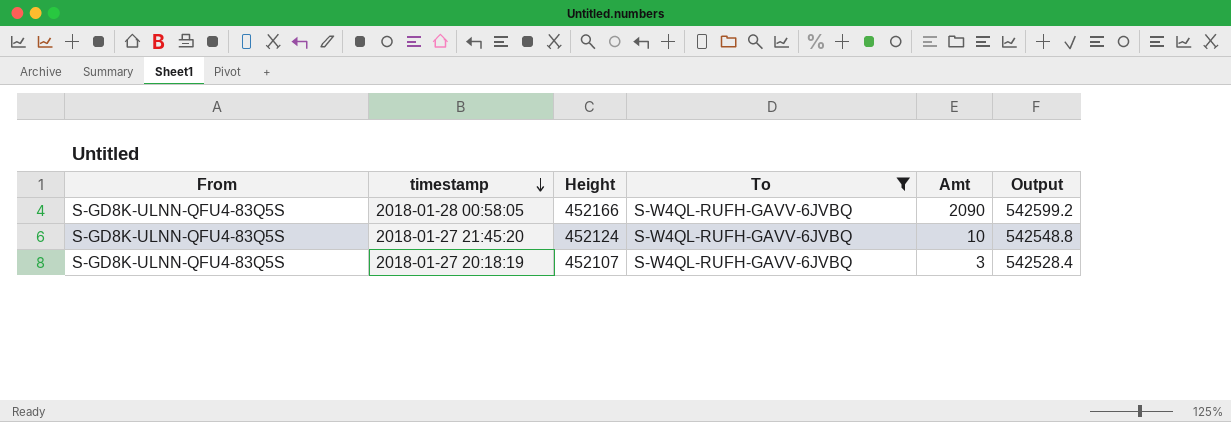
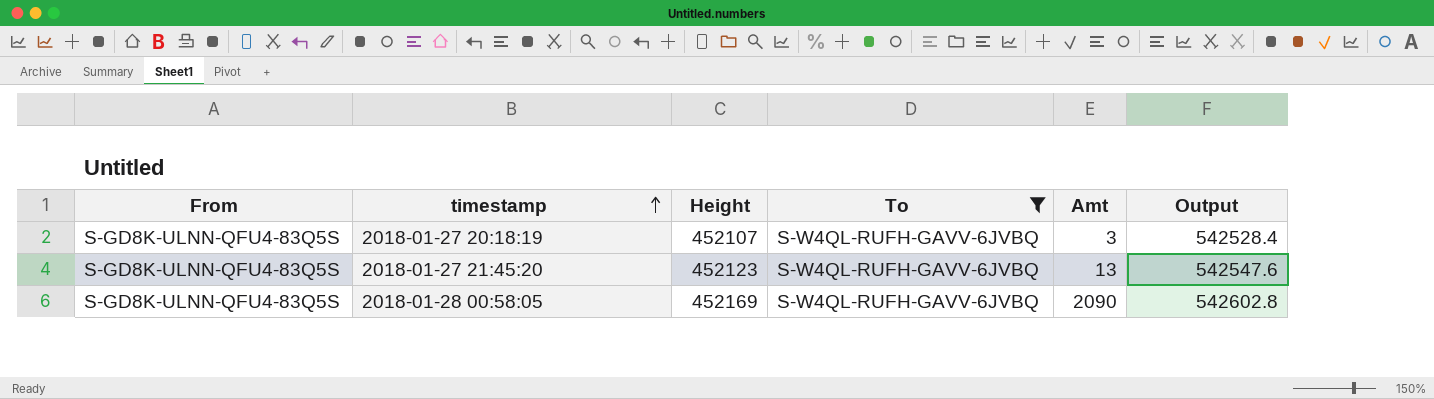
row order: timestamp descending -> timestamp ascending
2018-01-27 21:45:20 | Height: 452124 -> 452123
2018-01-27 21:45:20 | Amt: 10 -> 13
2018-01-27 21:45:20 | Output: 542548.8 -> 542547.6
2018-01-28 00:58:05 | Height: 452166 -> 452169
2018-01-28 00:58:05 | Output: 542599.2 -> 542602.8

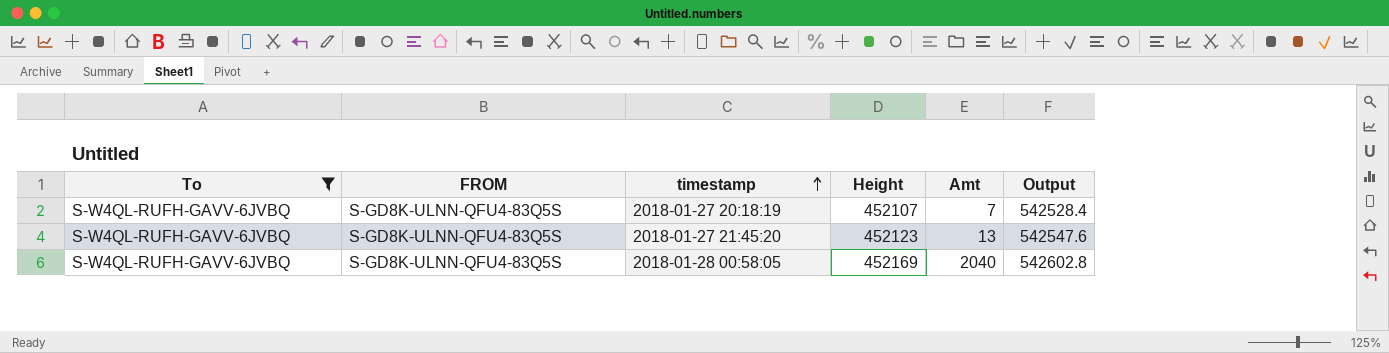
column To | position: 4 -> 1
column name: From -> FROM
2018-01-27 20:18:19 | Amt: 3 -> 7
2018-01-28 00:58:05 | Amt: 2090 -> 2040

